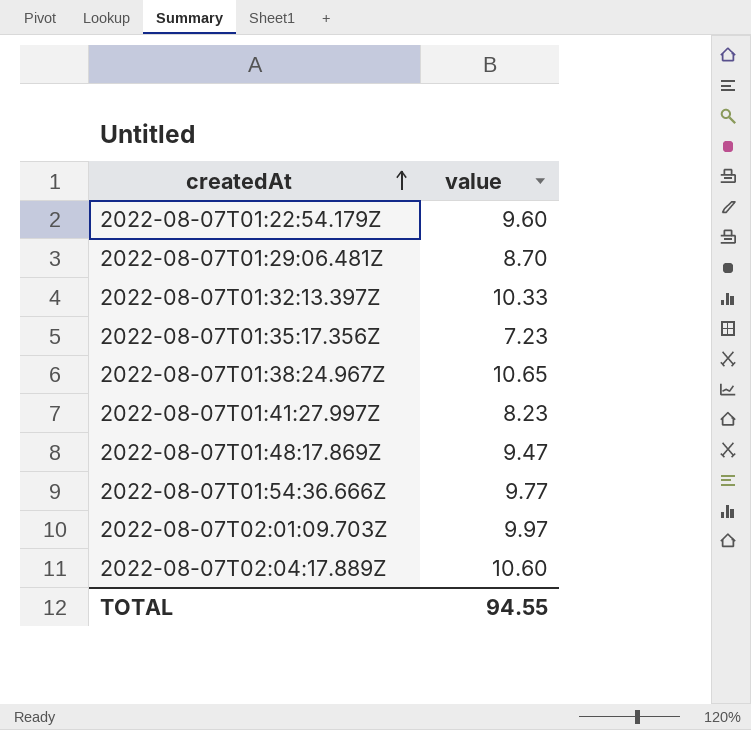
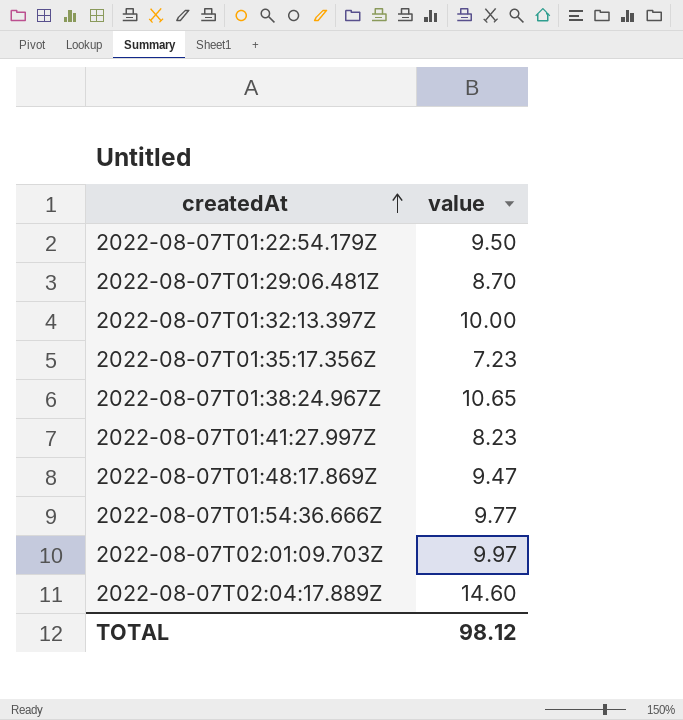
2022-08-07T01:22:54.179Z | value: 9.60 -> 9.50
2022-08-07T01:32:13.397Z | value: 10.33 -> 10.00
2022-08-07T02:04:17.889Z | value: 10.60 -> 14.60
TOTAL | value: 94.55 -> 98.12

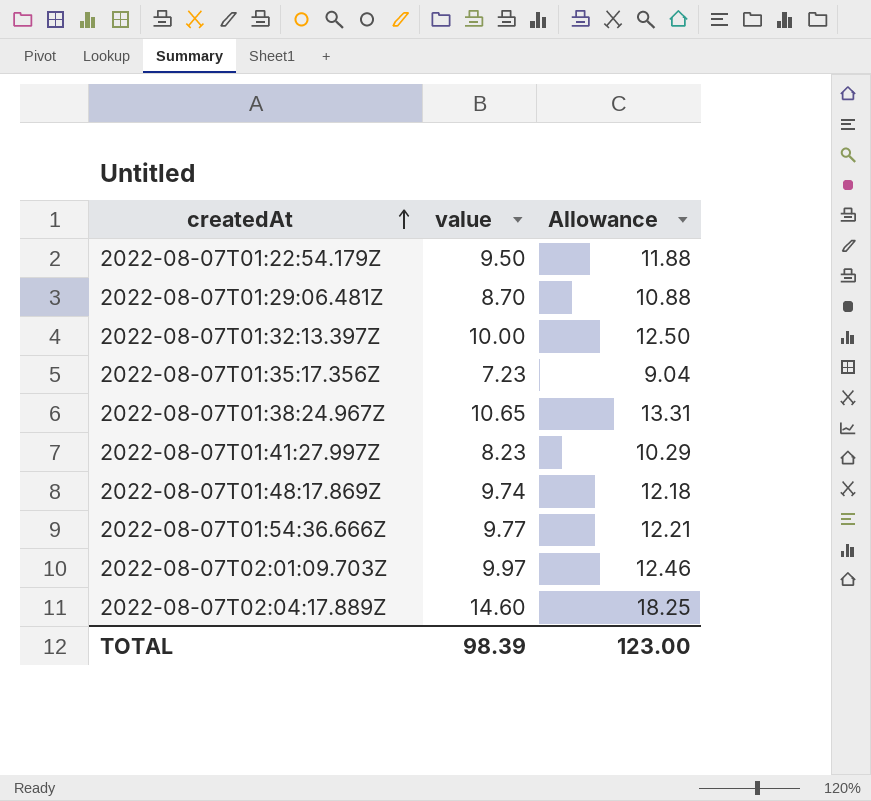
column Allowance | formula: none -> [value] * 1.25
2022-08-07T01:48:17.869Z | value: 9.47 -> 9.74
TOTAL | value: 98.12 -> 98.39

